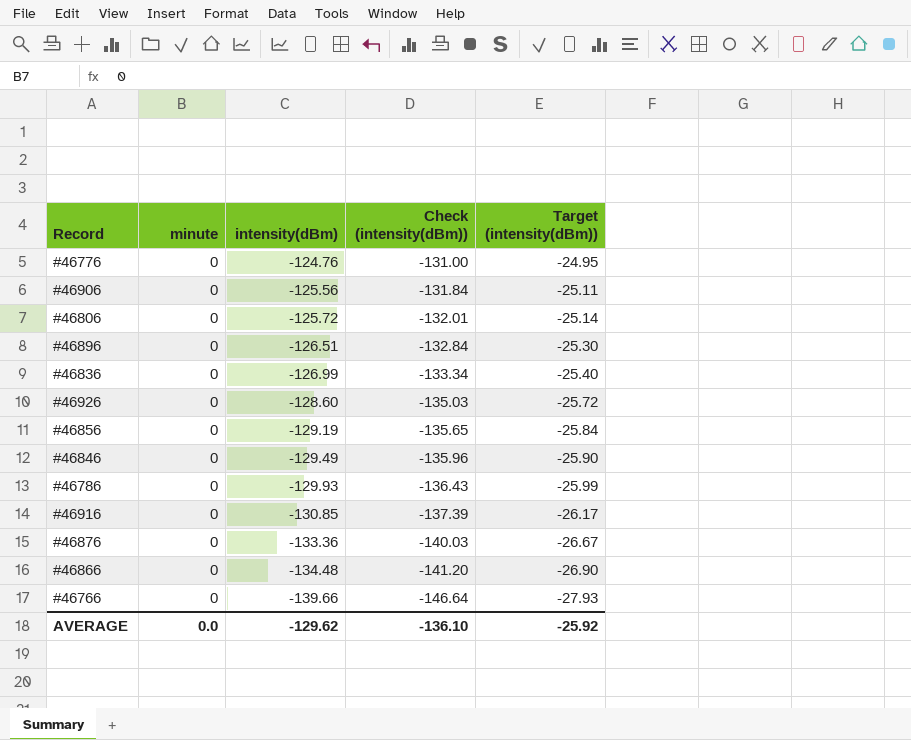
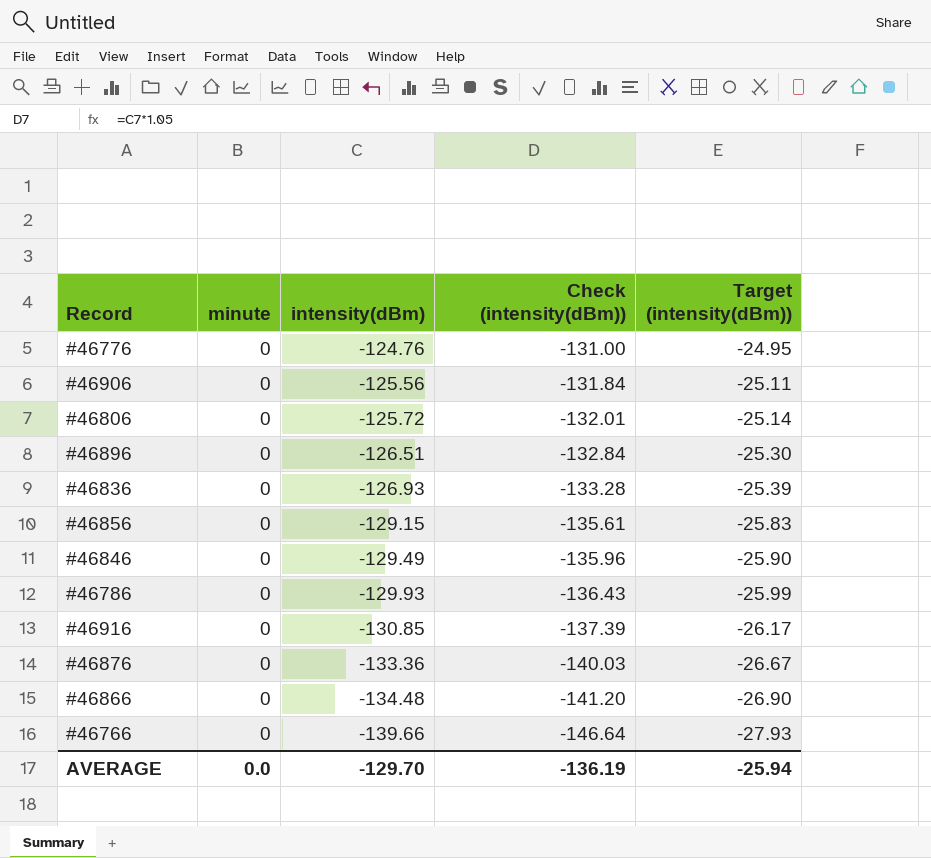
row #46926: 0 | -128.60 | -135.03 | -25.72 -> none
#46836 | intensity(dBm): -126.99 -> -126.93
#46836 | Check (intensity(dBm)): -133.34 -> -133.28
#46836 | Target (intensity(dBm)): -25.40 -> -25.39
#46856 | intensity(dBm): -129.19 -> -129.15
#46856 | Check (intensity(dBm)): -135.65 -> -135.61
#46856 | Target (intensity(dBm)): -25.84 -> -25.83
AVERAGE | intensity(dBm): -129.62 -> -129.70
AVERAGE | Check (intensity(dBm)): -136.10 -> -136.19
AVERAGE | Target (intensity(dBm)): -25.92 -> -25.94

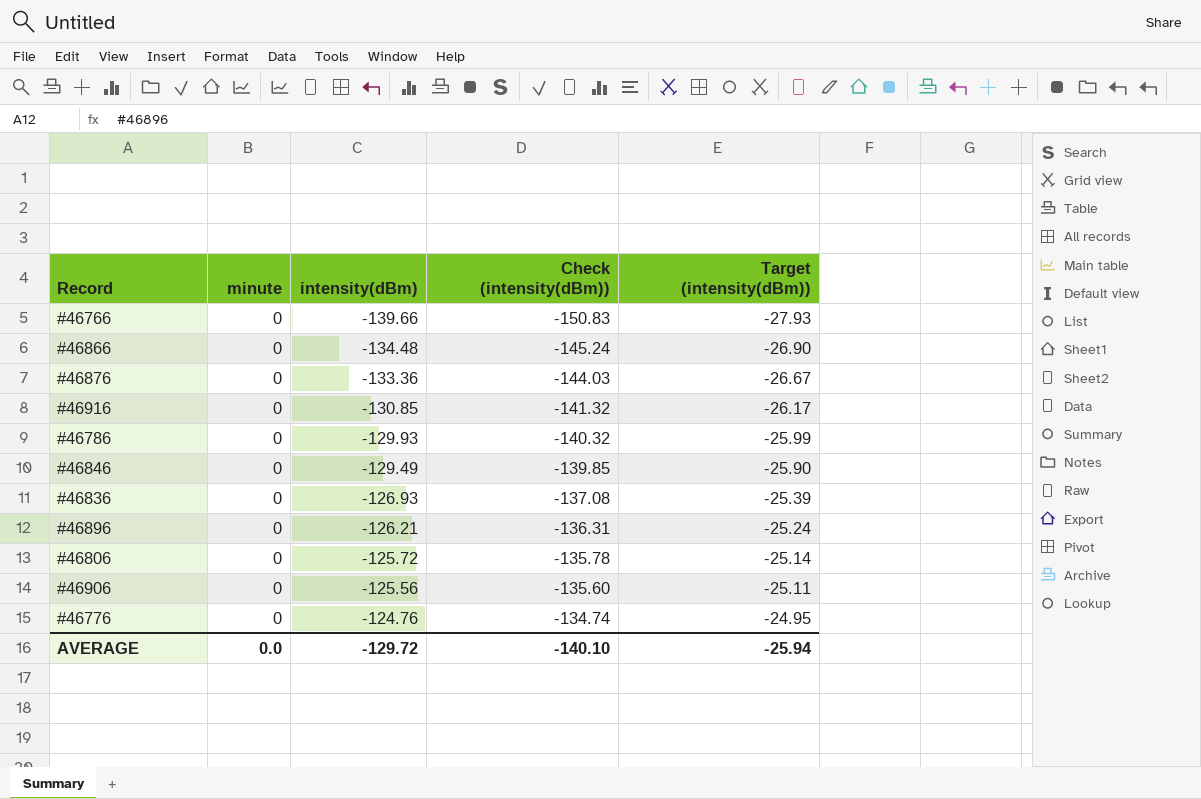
row order: intensity(dBm) descending -> intensity(dBm) ascending
column Check (intensity(dBm)) | formula: [intensity(dBm)] * 1.05 -> [intensity(dBm)] * 1.08
row #46856: 0 | -129.15 | -135.61 | -25.83 -> none
#46896 | intensity(dBm): -126.51 -> -126.21
#46896 | Target (intensity(dBm)): -25.30 -> -25.24
AVERAGE | intensity(dBm): -129.70 -> -129.72
AVERAGE | Check (intensity(dBm)): -136.19 -> -140.10

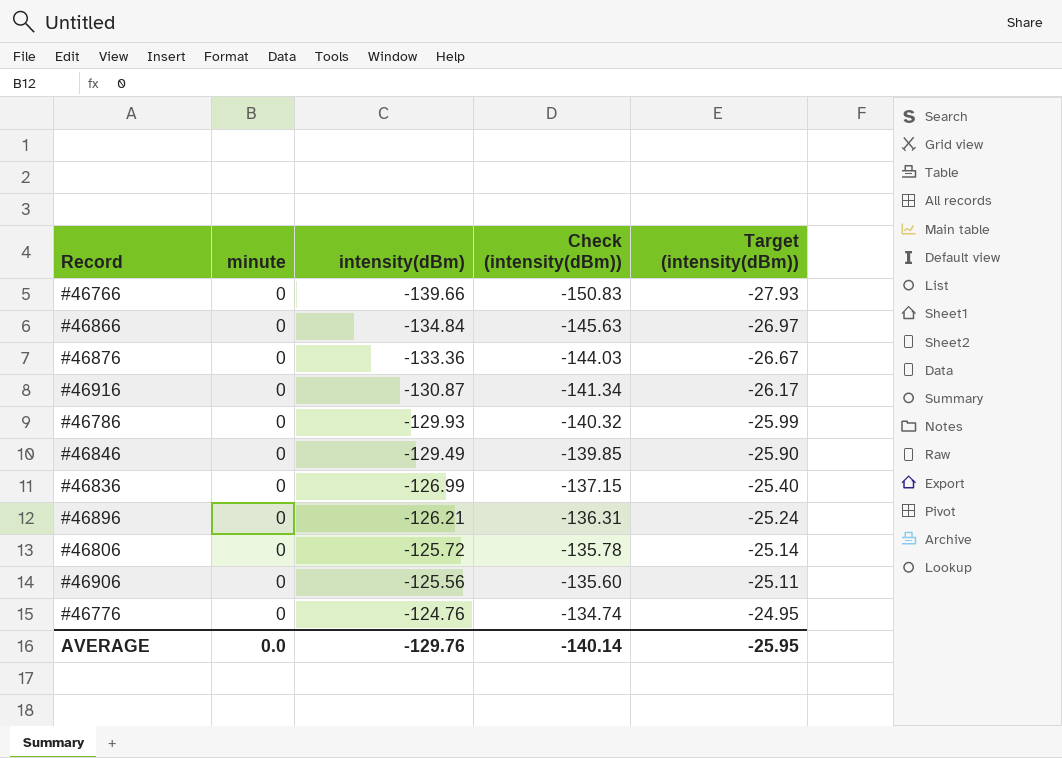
#46866 | intensity(dBm): -134.48 -> -134.84
#46866 | Check (intensity(dBm)): -145.24 -> -145.63
#46866 | Target (intensity(dBm)): -26.90 -> -26.97
#46916 | intensity(dBm): -130.85 -> -130.87
#46916 | Check (intensity(dBm)): -141.32 -> -141.34
#46836 | intensity(dBm): -126.93 -> -126.99
#46836 | Check (intensity(dBm)): -137.08 -> -137.15
#46836 | Target (intensity(dBm)): -25.39 -> -25.40
AVERAGE | intensity(dBm): -129.72 -> -129.76
AVERAGE | Check (intensity(dBm)): -140.10 -> -140.14
AVERAGE | Target (intensity(dBm)): -25.94 -> -25.95

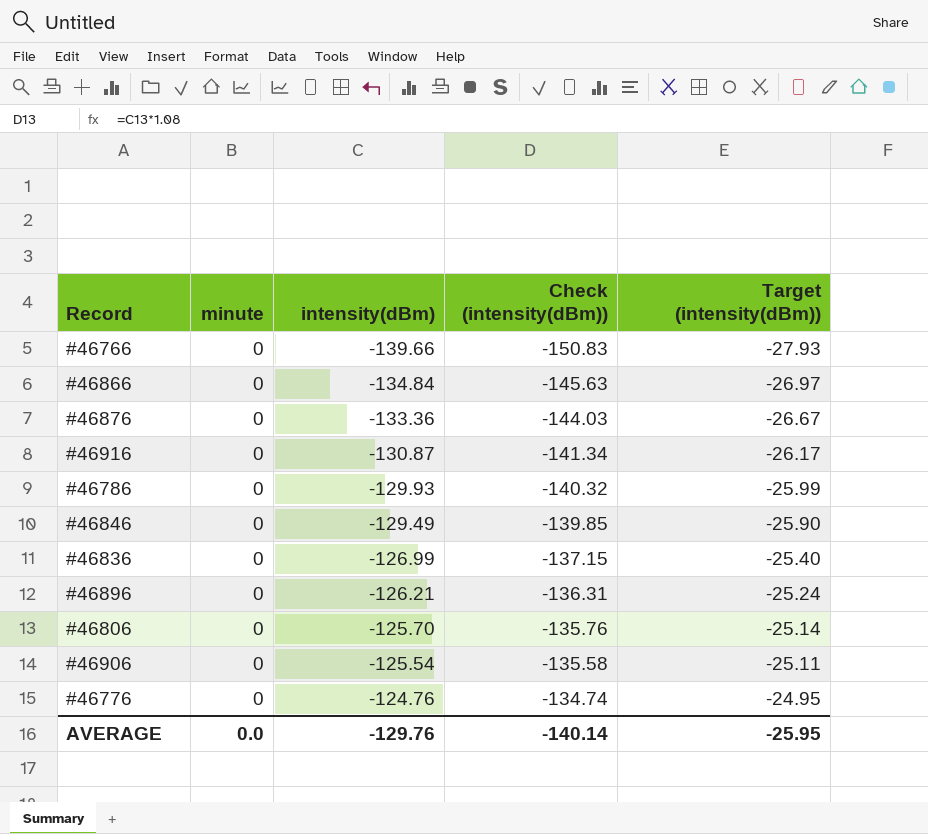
#46806 | intensity(dBm): -125.72 -> -125.70
#46806 | Check (intensity(dBm)): -135.78 -> -135.76
#46906 | intensity(dBm): -125.56 -> -125.54
#46906 | Check (intensity(dBm)): -135.60 -> -135.58

